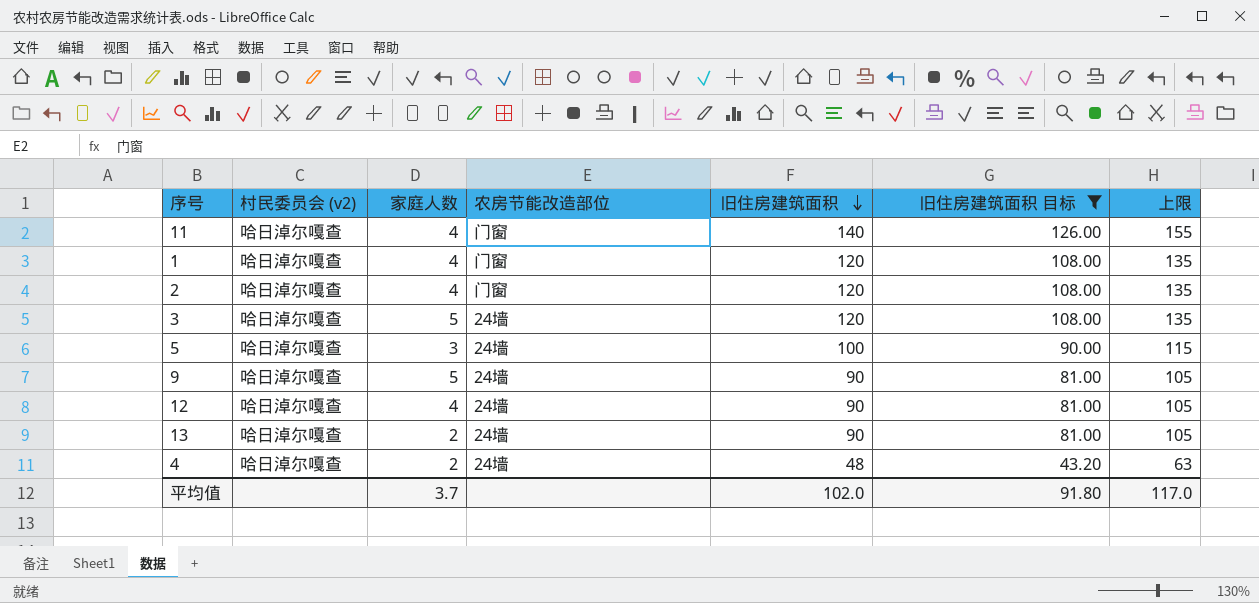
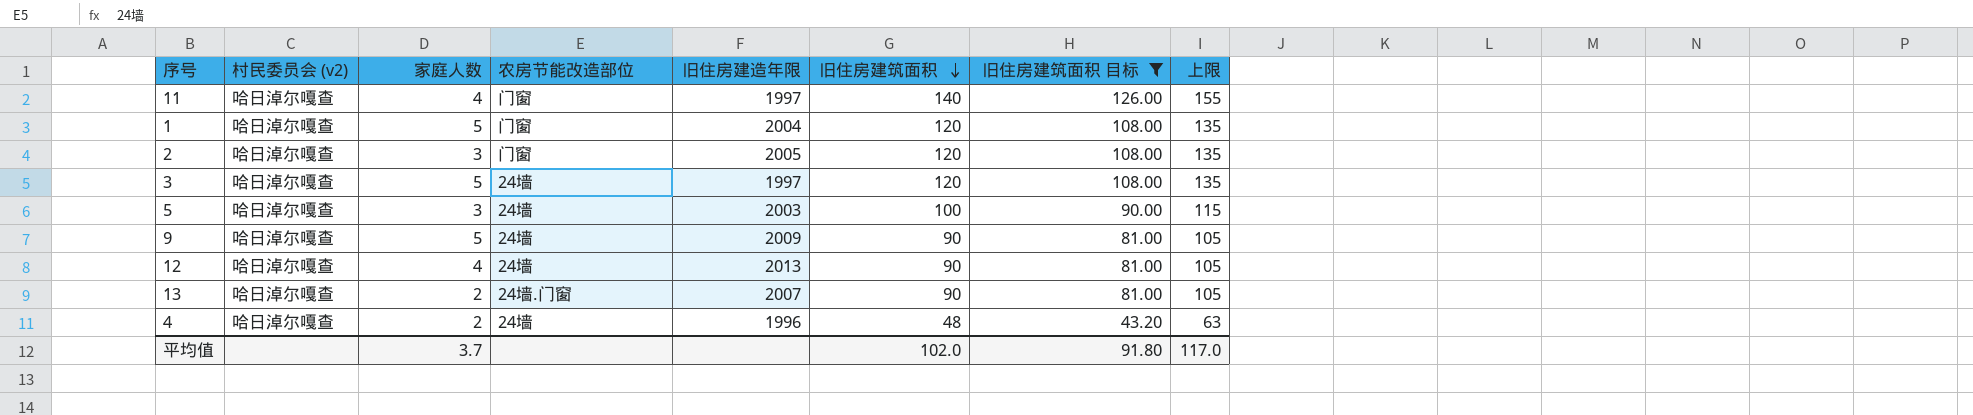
column 旧住房建造年限 | position: none -> 5
1 | 家庭人数: 4 -> 5
2 | 家庭人数: 4 -> 3
13 | 农房节能改造部位: 24墙 -> 24墙.门窗

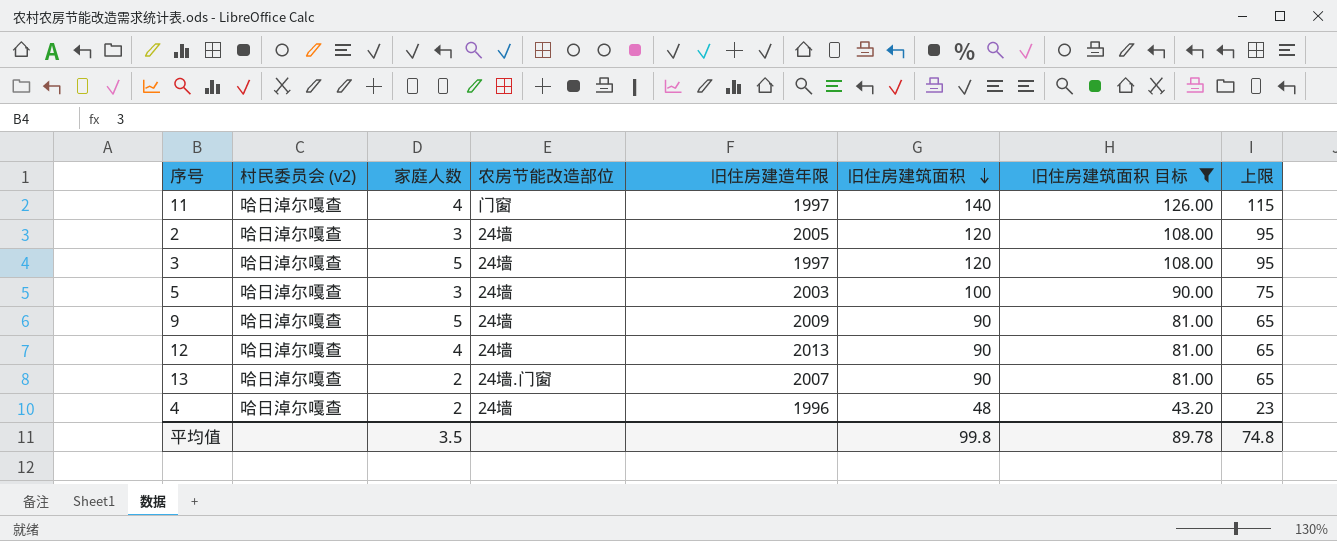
column 上限 | formula: [旧住房建筑面积] + 15 -> [旧住房建筑面积] - 25
row 1: 哈日淖尔嘎查 | 5 | 门窗 | 2004 | 120 | 108.00 | 135 -> none
2 | 农房节能改造部位: 门窗 -> 24墙
平均值 | 家庭人数: 3.7 -> 3.5
平均值 | 旧住房建筑面积: 102.0 -> 99.8
平均值 | 旧住房建筑面积 目标: 91.80 -> 89.78
平均值 | 上限: 117.0 -> 74.8

